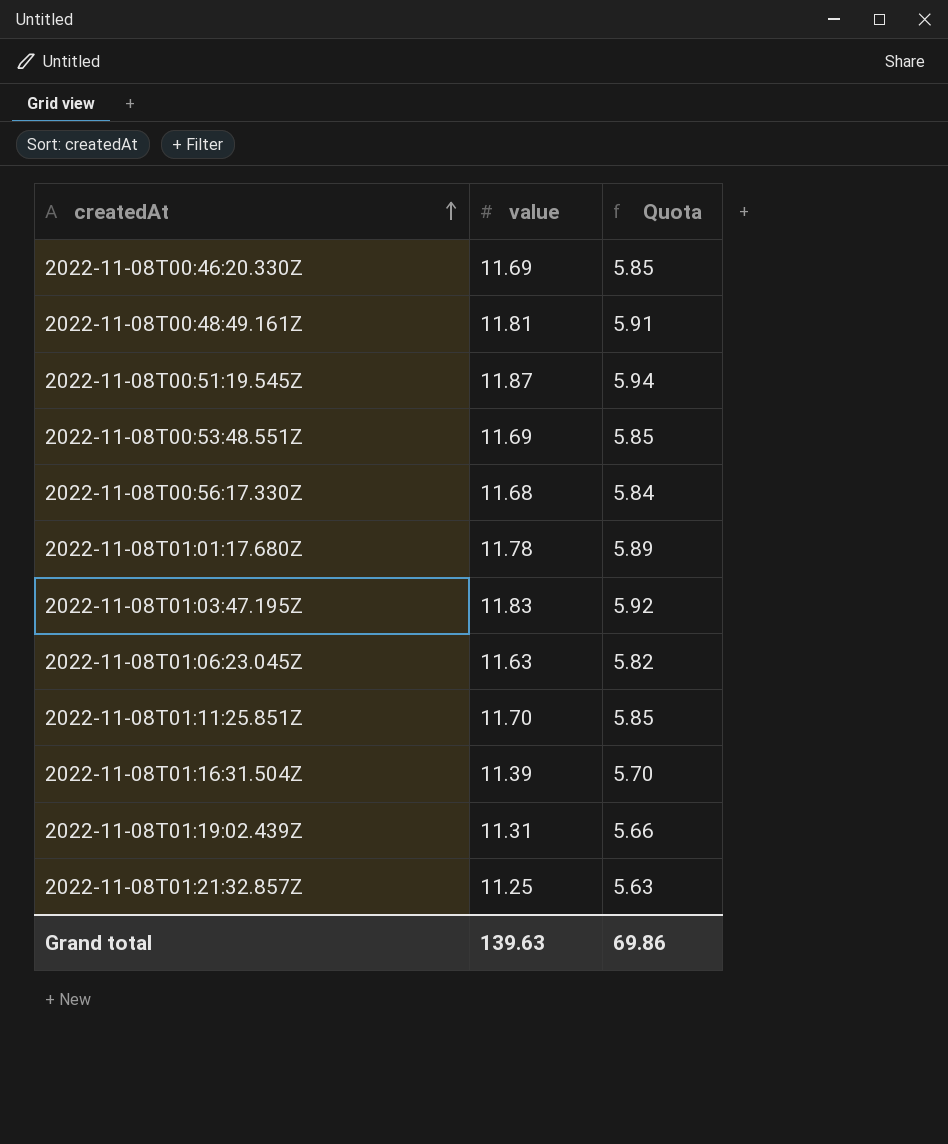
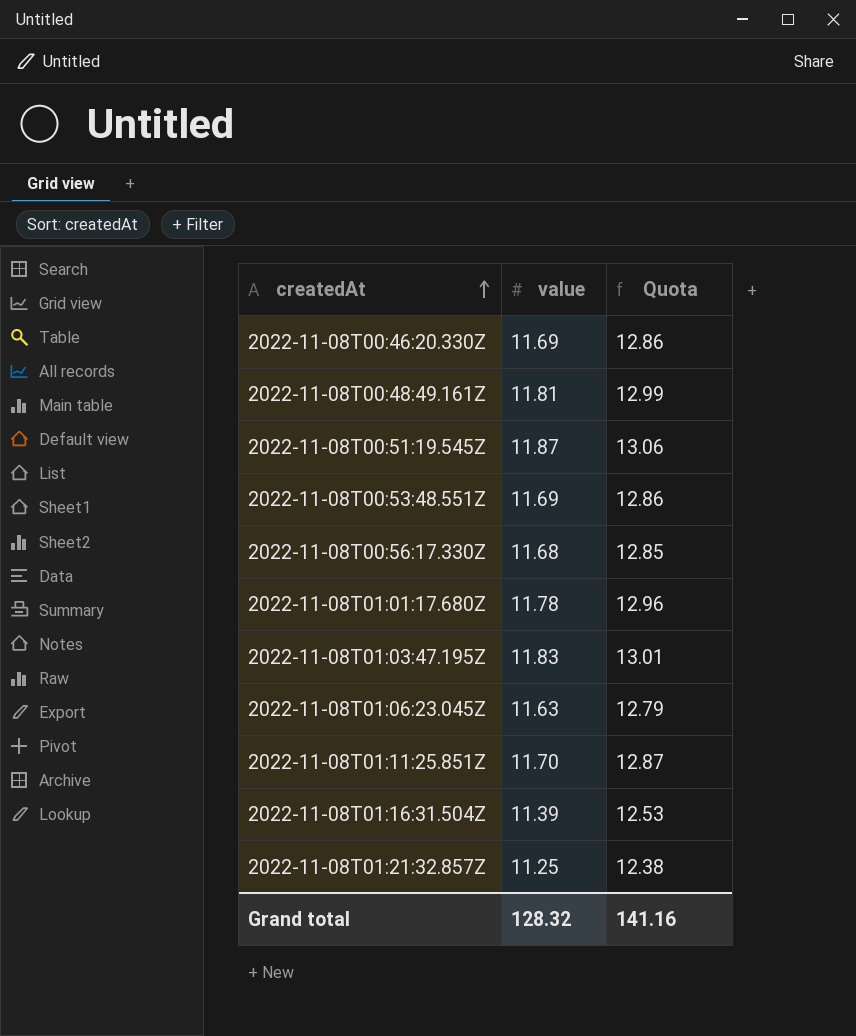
column Quota | formula: [value] * 0.5 -> [value] * 1.1
row 2022-11-08T01:19:02.439Z: 11.31 | 5.66 -> none
Grand total | value: 139.63 -> 128.32
Grand total | Quota: 69.86 -> 141.16

